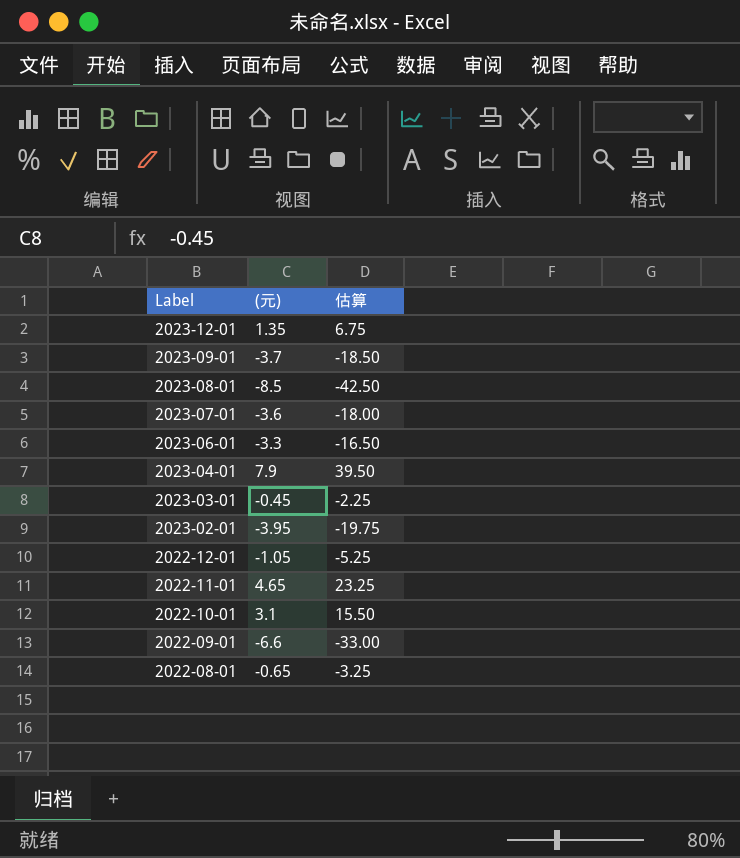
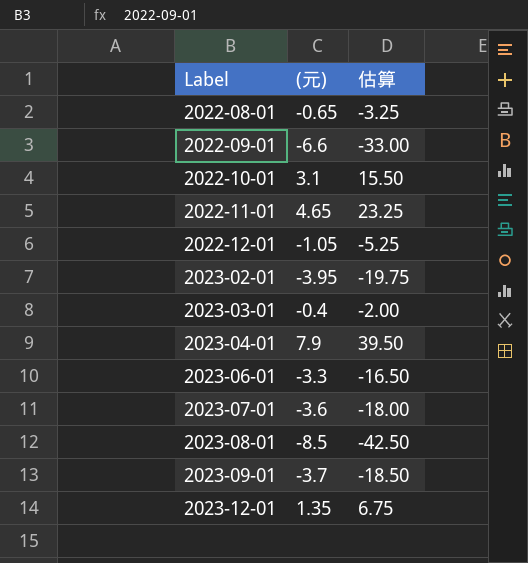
row order: Label descending -> Label ascending
2023-03-01 | (元): -0.45 -> -0.4
2023-03-01 | 估算: -2.25 -> -2.00

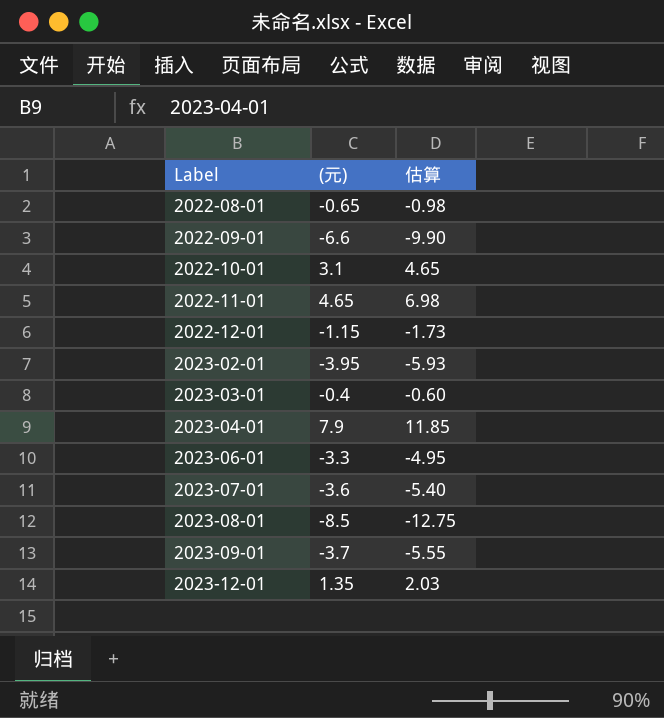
column 估算 | formula: [(元)] * 5 -> [(元)] * 1.5
2022-12-01 | (元): -1.05 -> -1.15

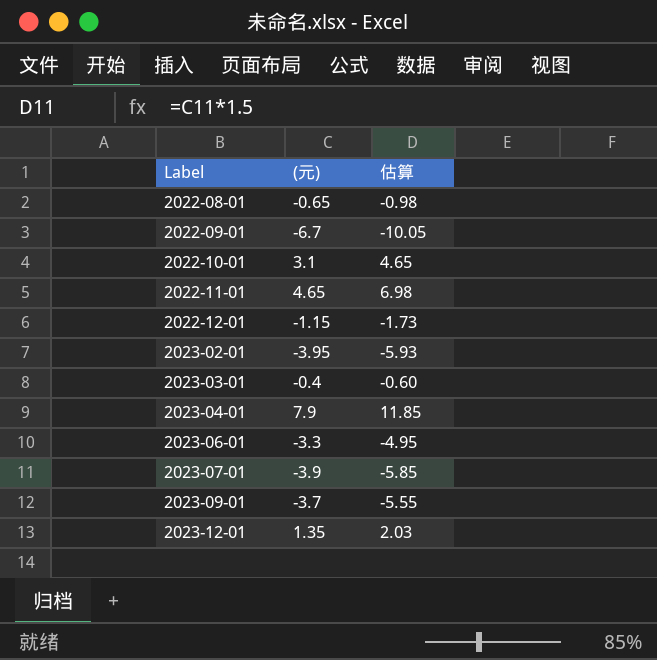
row 2023-08-01: -8.5 | -12.75 -> none
2022-09-01 | (元): -6.6 -> -6.7
2022-09-01 | 估算: -9.90 -> -10.05
2023-07-01 | (元): -3.6 -> -3.9
2023-07-01 | 估算: -5.40 -> -5.85

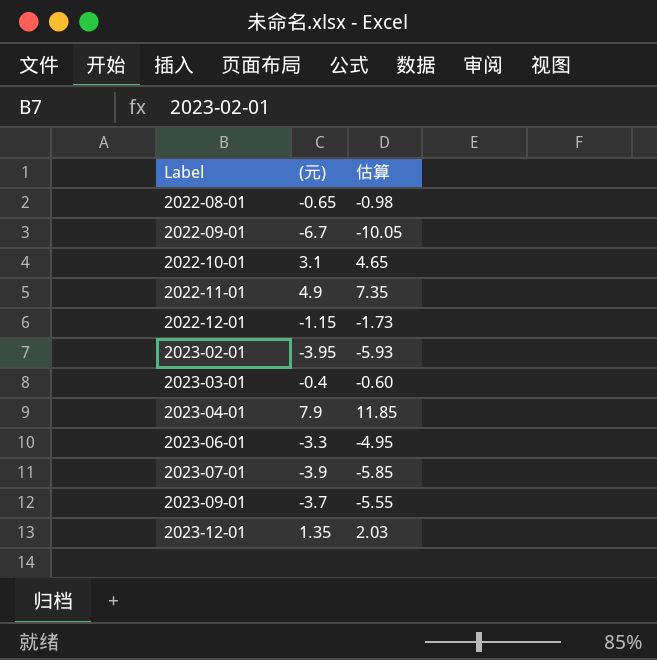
2022-11-01 | (元): 4.65 -> 4.9
2022-11-01 | 估算: 6.98 -> 7.35

